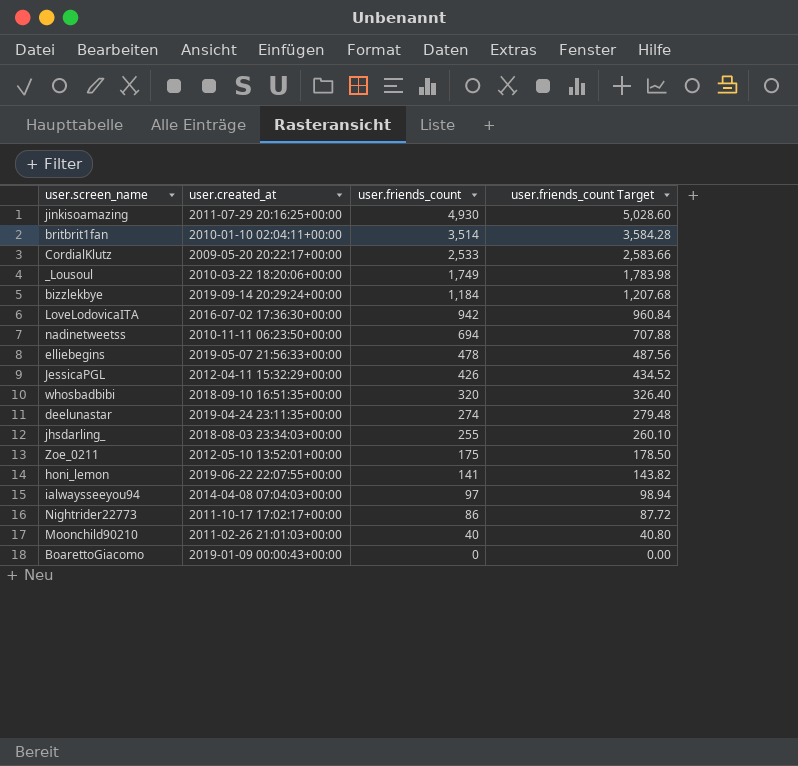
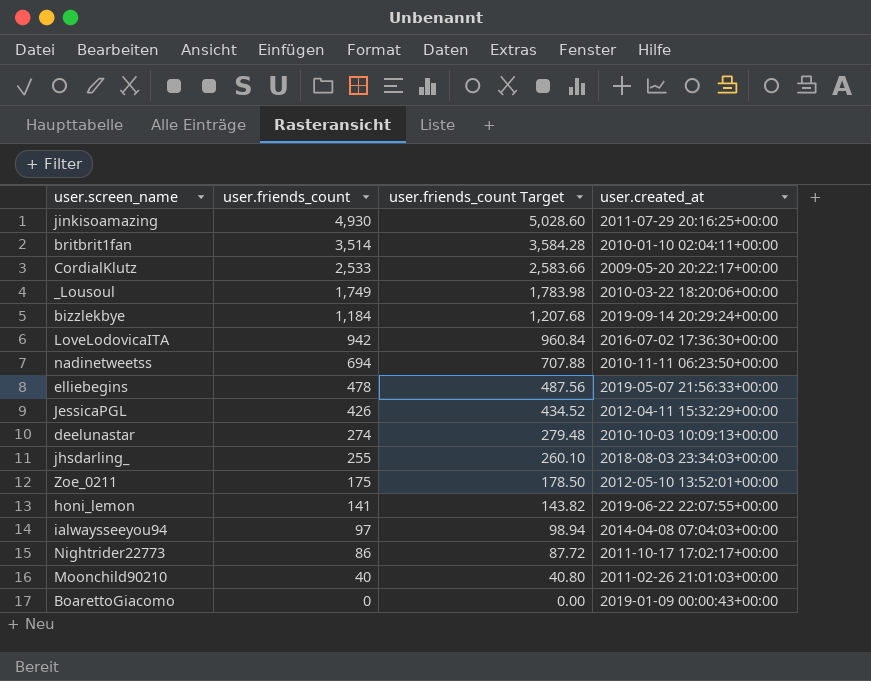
column user.created_at | position: 2 -> 4
row whosbadbibi: 2018-09-10 16:51:35+00:00 | 320 | 326.40 -> none
deelunastar | user.created_at: 2019-04-24 23:11:35+00:00 -> 2010-10-03 10:09:13+00:00

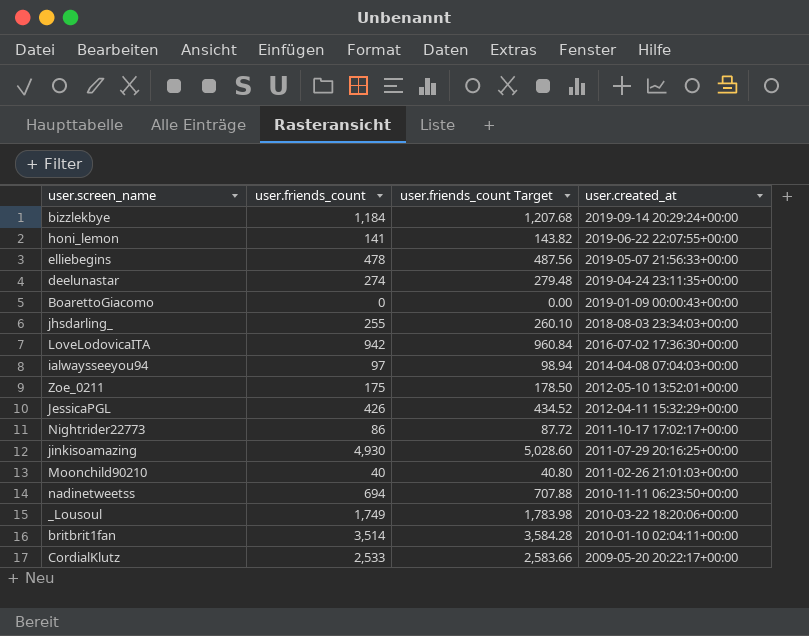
row order: user.friends_count descending -> user.created_at descending
deelunastar | user.created_at: 2010-10-03 10:09:13+00:00 -> 2019-04-24 23:11:35+00:00

